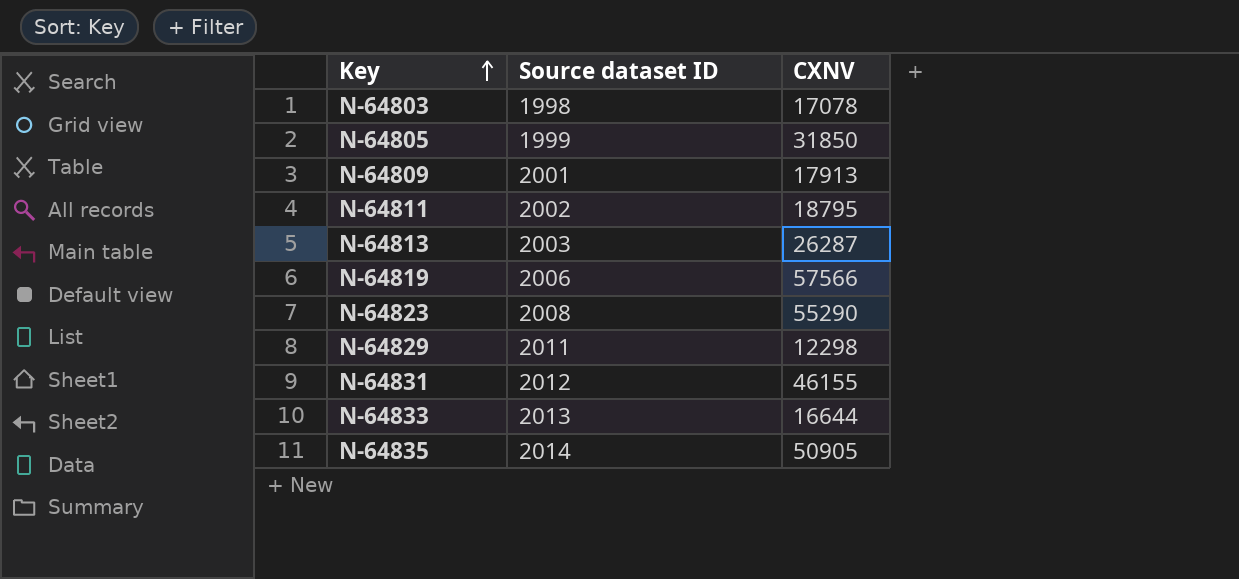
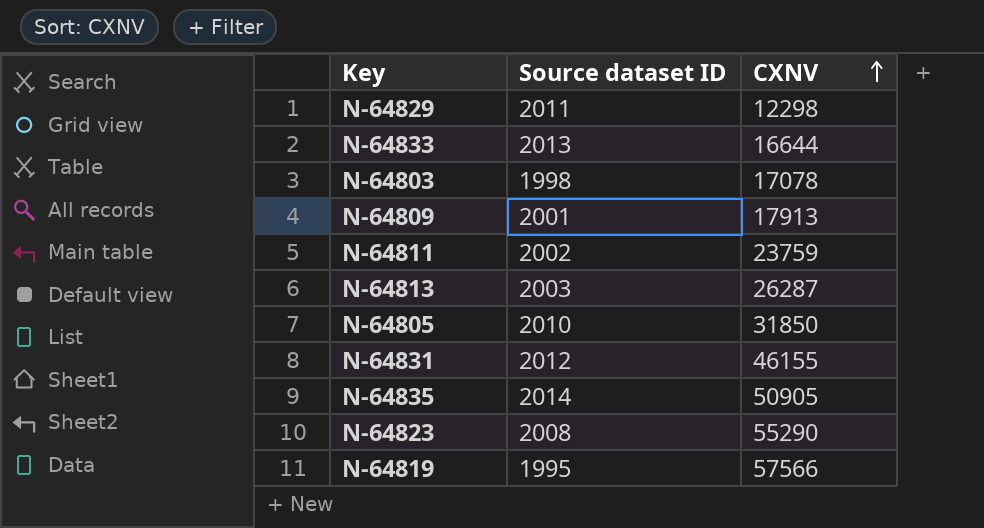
row order: Key ascending -> CXNV ascending
N-64811 | CXNV: 18795 -> 23759
N-64805 | Source dataset ID: 1999 -> 2010
N-64819 | Source dataset ID: 2006 -> 1995

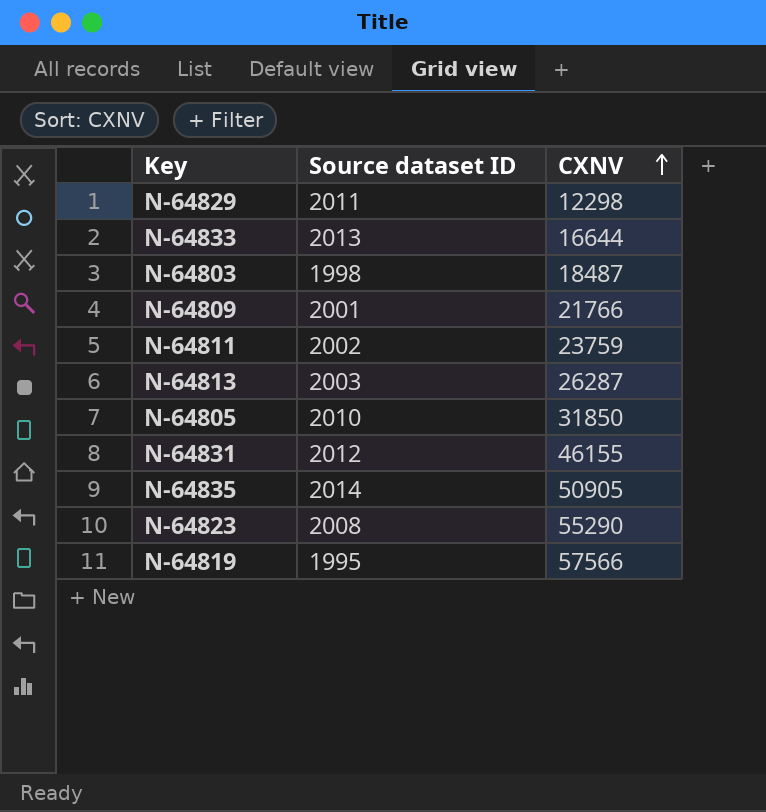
N-64803 | CXNV: 17078 -> 18487
N-64809 | CXNV: 17913 -> 21766

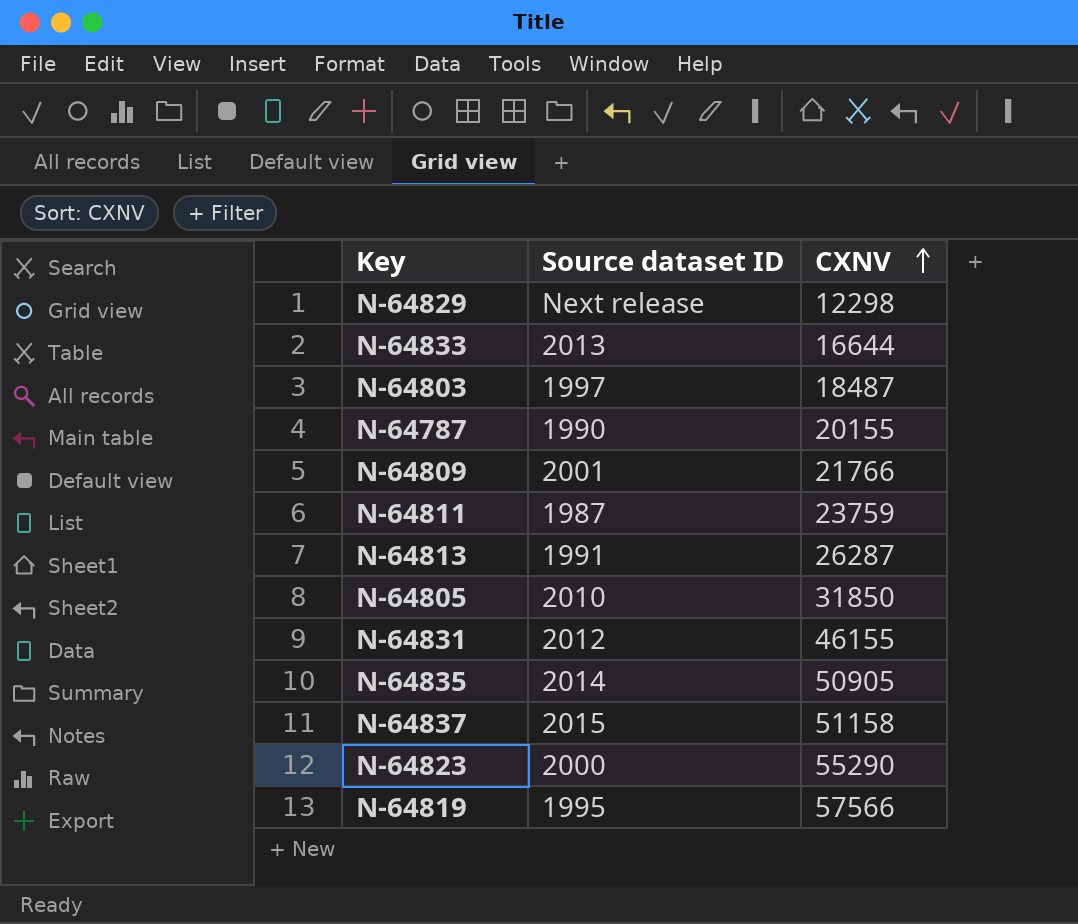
N-64829 | Source dataset ID: 2011 -> Next release
N-64803 | Source dataset ID: 1998 -> 1997
row N-64787: none -> 1990 | 20155
N-64811 | Source dataset ID: 2002 -> 1987
N-64813 | Source dataset ID: 2003 -> 1991
row N-64837: none -> 2015 | 51158
N-64823 | Source dataset ID: 2008 -> 2000

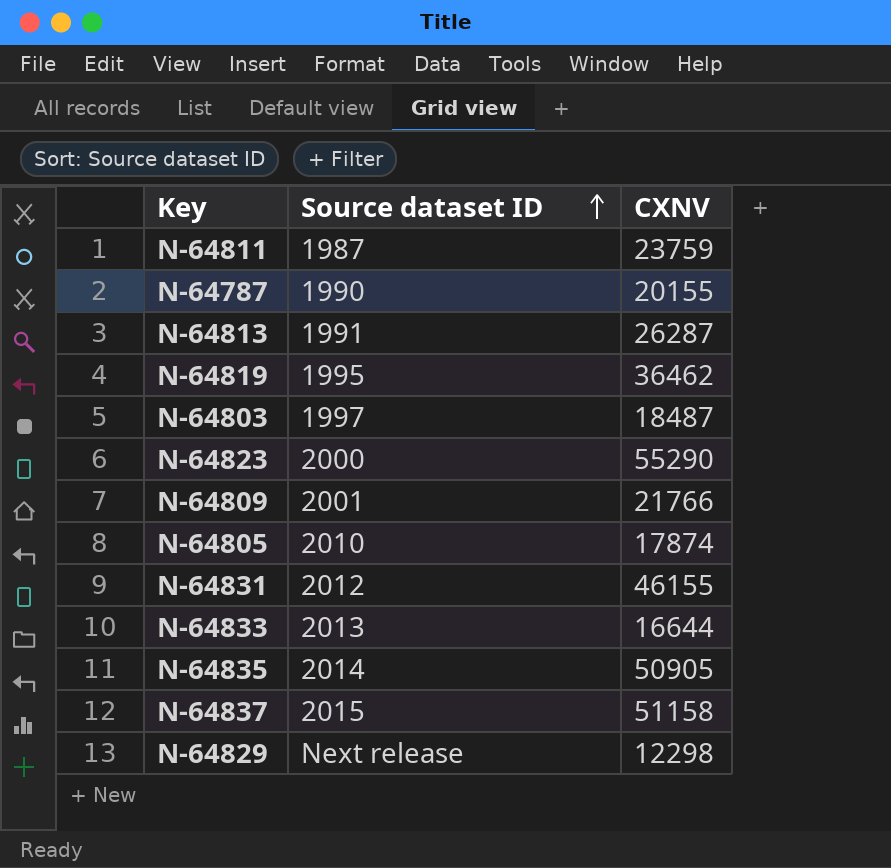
row order: CXNV ascending -> Source dataset ID ascending
N-64819 | CXNV: 57566 -> 36462
N-64805 | CXNV: 31850 -> 17874

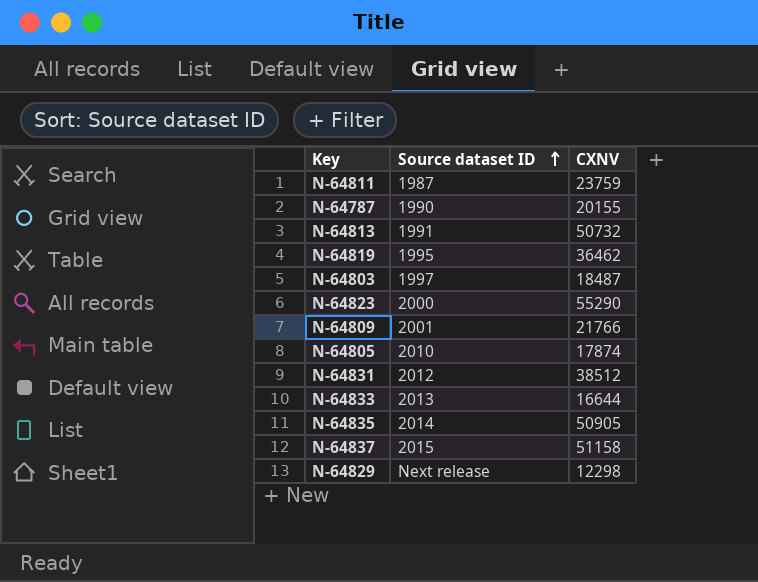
N-64813 | CXNV: 26287 -> 50732
N-64831 | CXNV: 46155 -> 38512

